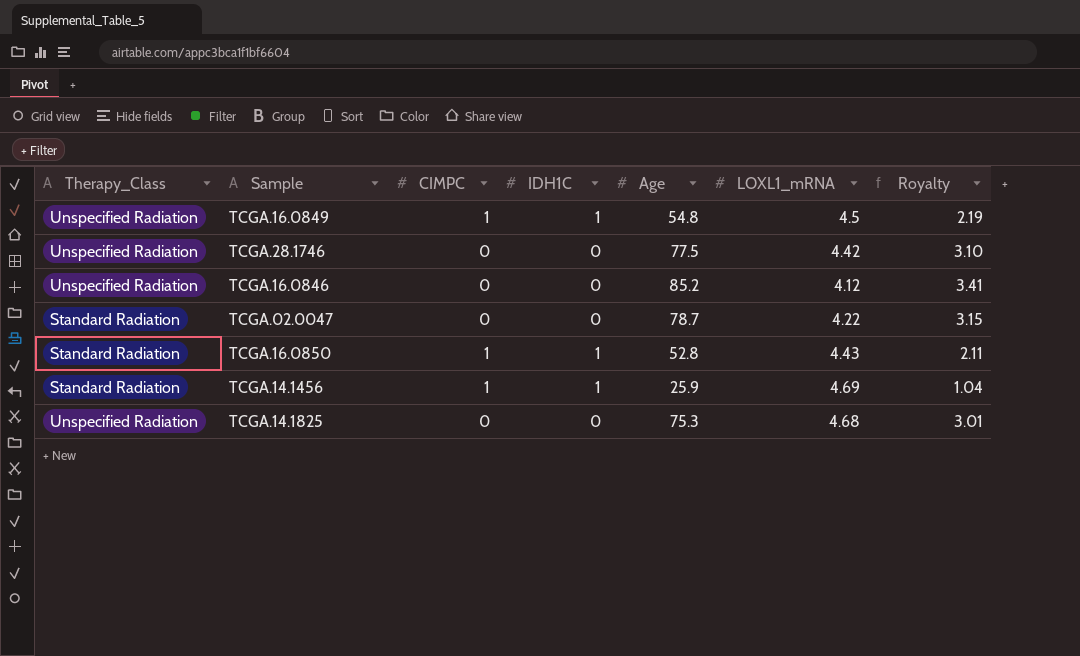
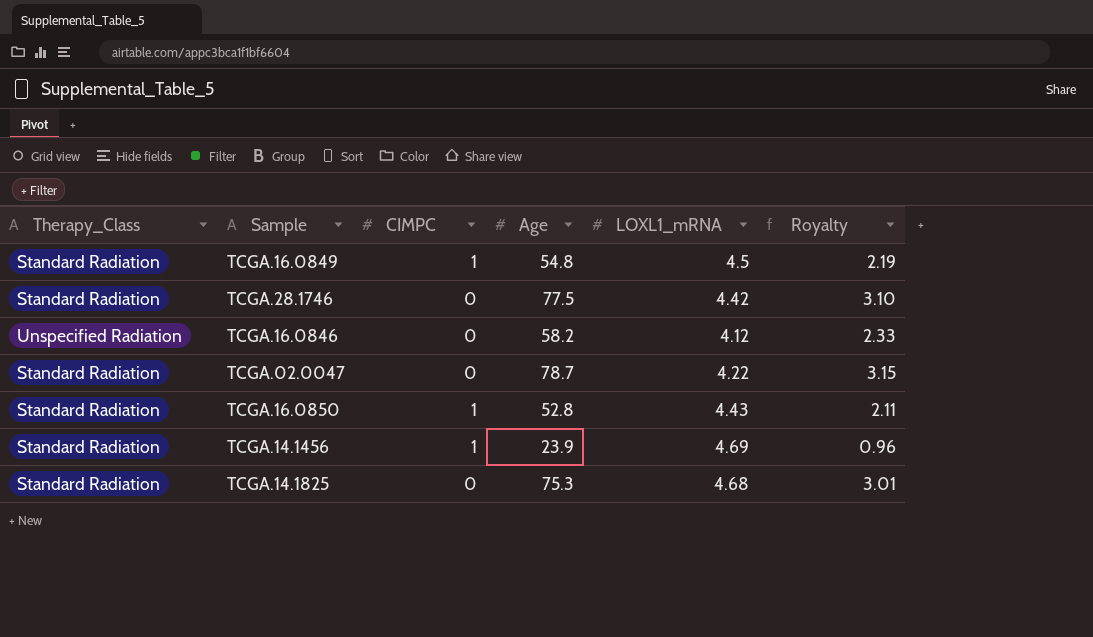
column IDH1C | position: 4 -> none
TCGA.16.0849 | Therapy_Class: Unspecified Radiation -> Standard Radiation
TCGA.28.1746 | Therapy_Class: Unspecified Radiation -> Standard Radiation
TCGA.16.0846 | Age: 85.2 -> 58.2
TCGA.16.0846 | Royalty: 3.41 -> 2.33
TCGA.14.1456 | Age: 25.9 -> 23.9
TCGA.14.1456 | Royalty: 1.04 -> 0.96
TCGA.14.1825 | Therapy_Class: Unspecified Radiation -> Standard Radiation

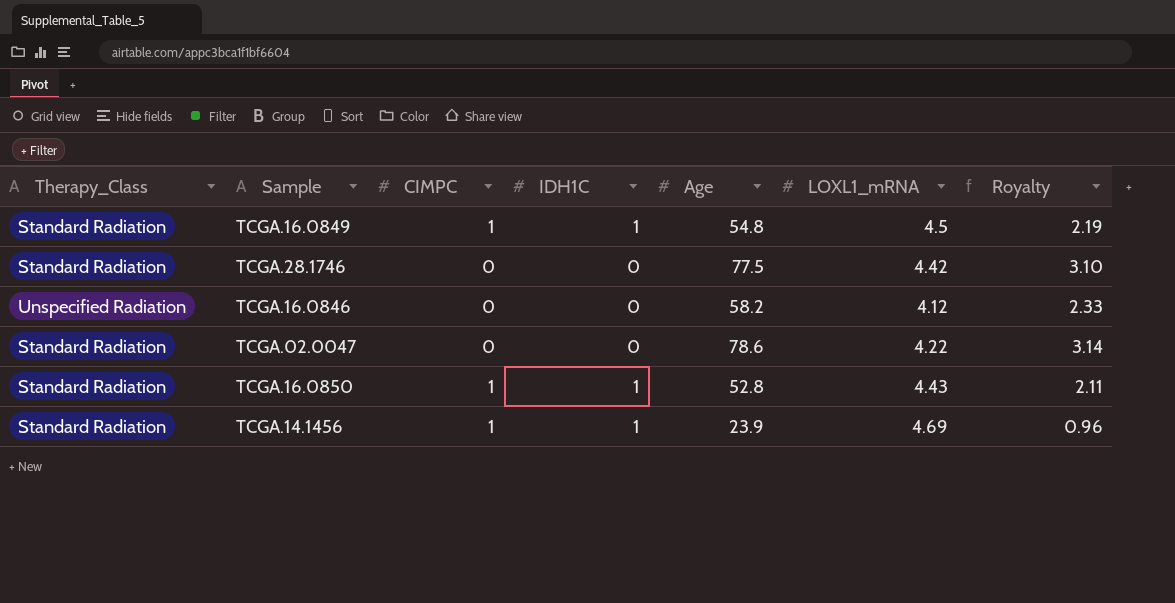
column IDH1C | position: none -> 4
row TCGA.14.1825: Standard Radiation | 0 | 75.3 | 4.68 | 3.01 -> none
TCGA.02.0047 | Age: 78.7 -> 78.6
TCGA.02.0047 | Royalty: 3.15 -> 3.14

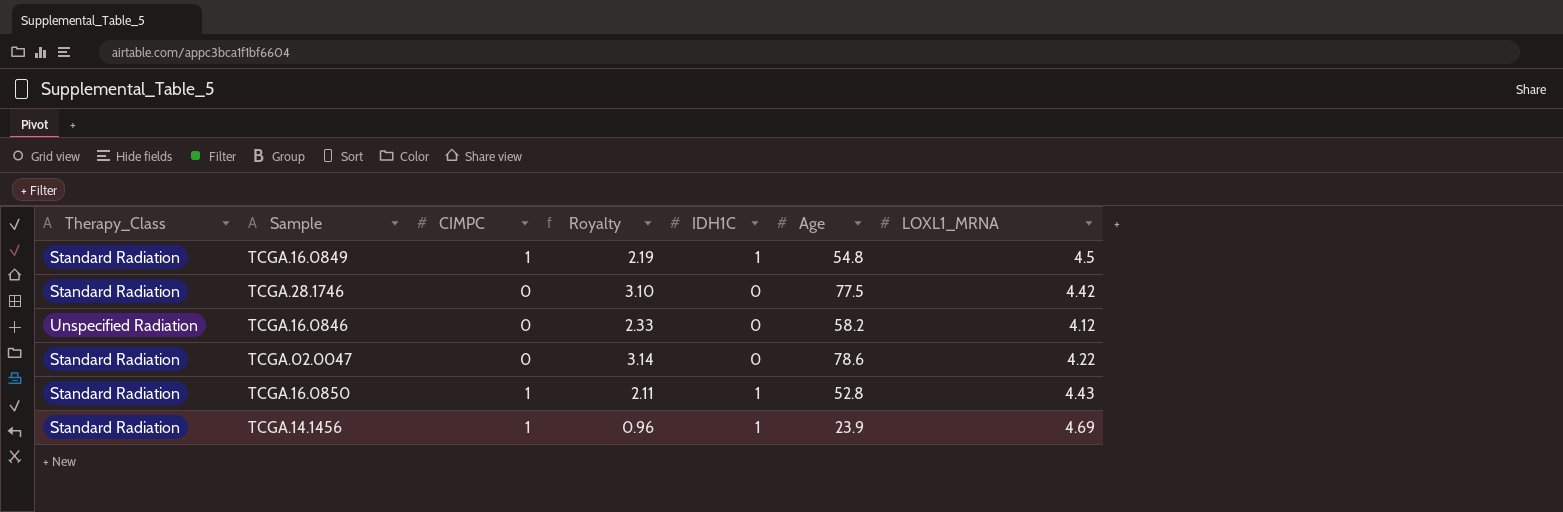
column Royalty | position: 7 -> 4
column name: LOXL1_mRNA -> LOXL1_MRNA

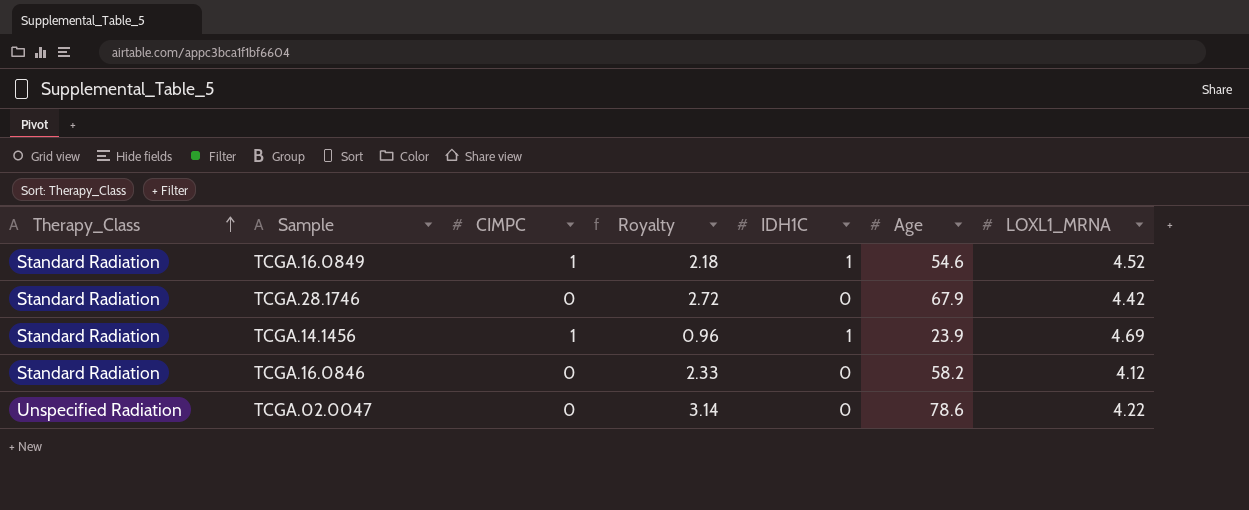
row order: none -> Therapy_Class ascending
row TCGA.16.0850: Standard Radiation | 1 | 2.11 | 1 | 52.8 | 4.43 -> none
TCGA.16.0849 | Royalty: 2.19 -> 2.18
TCGA.16.0849 | Age: 54.8 -> 54.6
TCGA.16.0849 | LOXL1_MRNA: 4.5 -> 4.52
TCGA.28.1746 | Royalty: 3.10 -> 2.72
TCGA.28.1746 | Age: 77.5 -> 67.9
TCGA.16.0846 | Therapy_Class: Unspecified Radiation -> Standard Radiation
TCGA.02.0047 | Therapy_Class: Standard Radiation -> Unspecified Radiation

